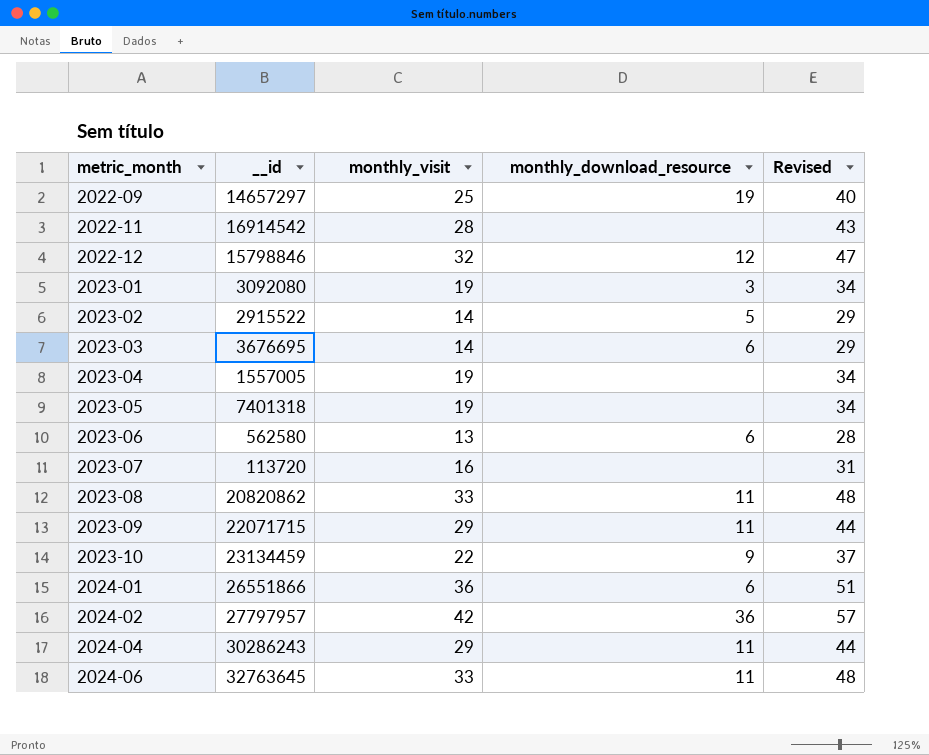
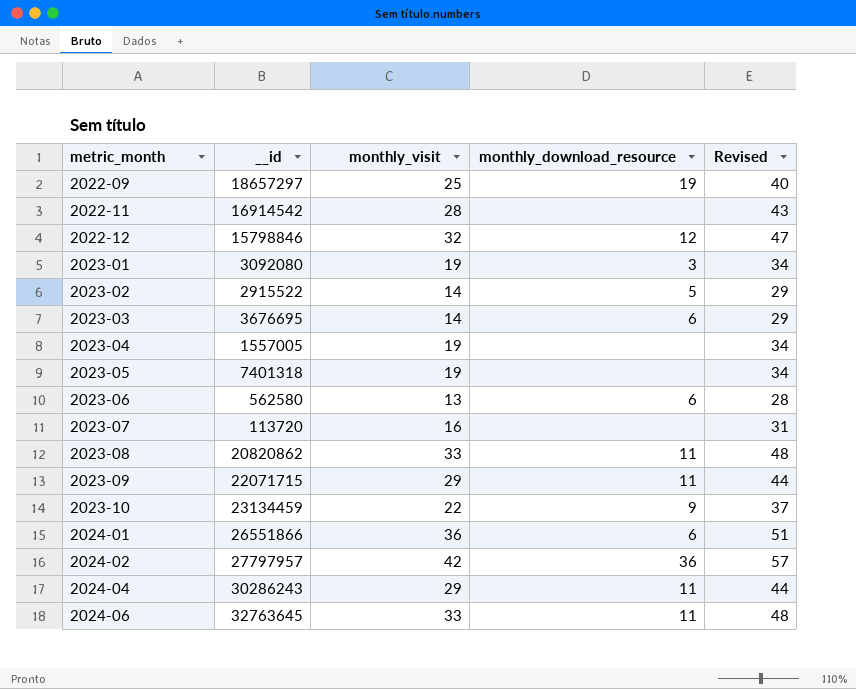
2022-09 | __id: 14657297 -> 18657297

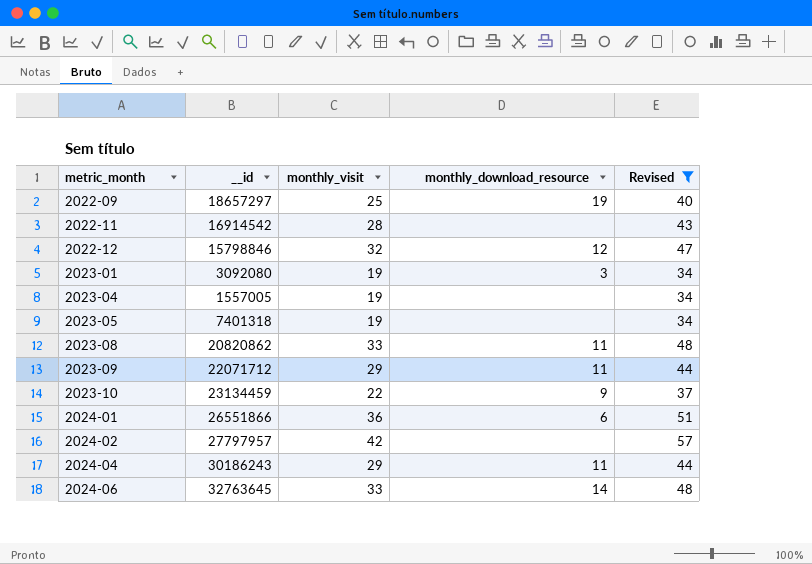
filter: none -> Revised >= 34
2023-09 | __id: 22071715 -> 22071712
2024-02 | monthly_download_resource: 36 -> none
2024-04 | __id: 30286243 -> 30186243
2024-06 | monthly_download_resource: 11 -> 14

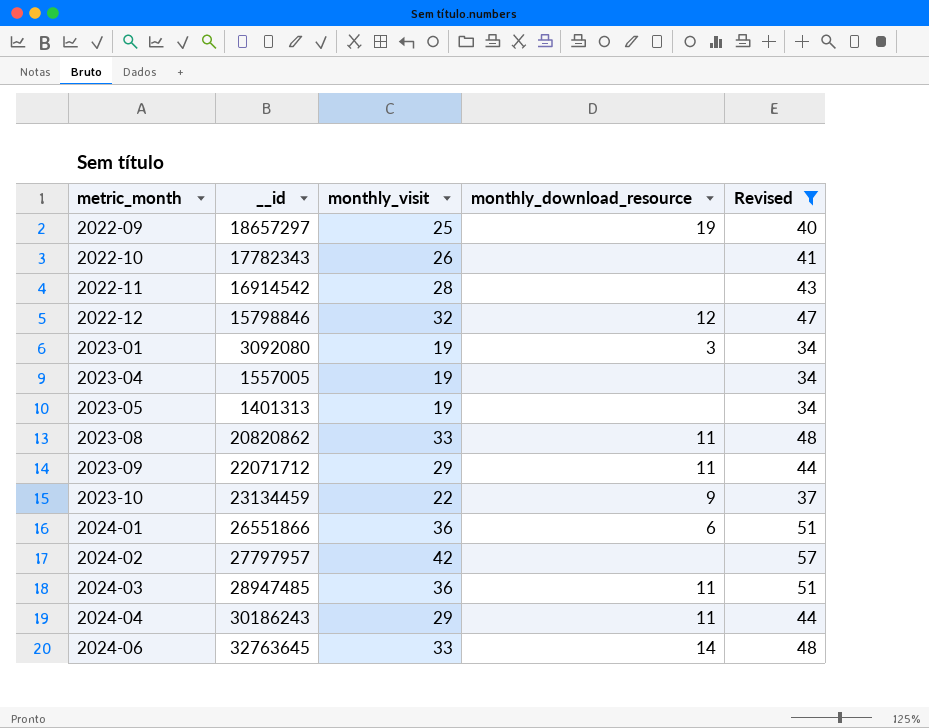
row 2022-10: none -> 17782343 | 26 | none | 41
2023-05 | __id: 7401318 -> 1401313
row 2024-03: none -> 28947485 | 36 | 11 | 51

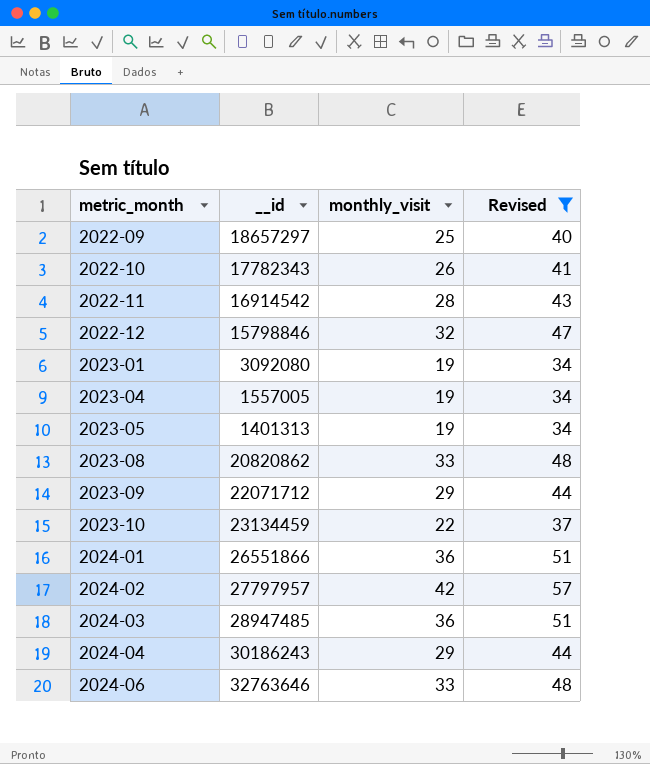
column monthly_download_resource | position: 4 -> none
2024-06 | __id: 32763645 -> 32763646

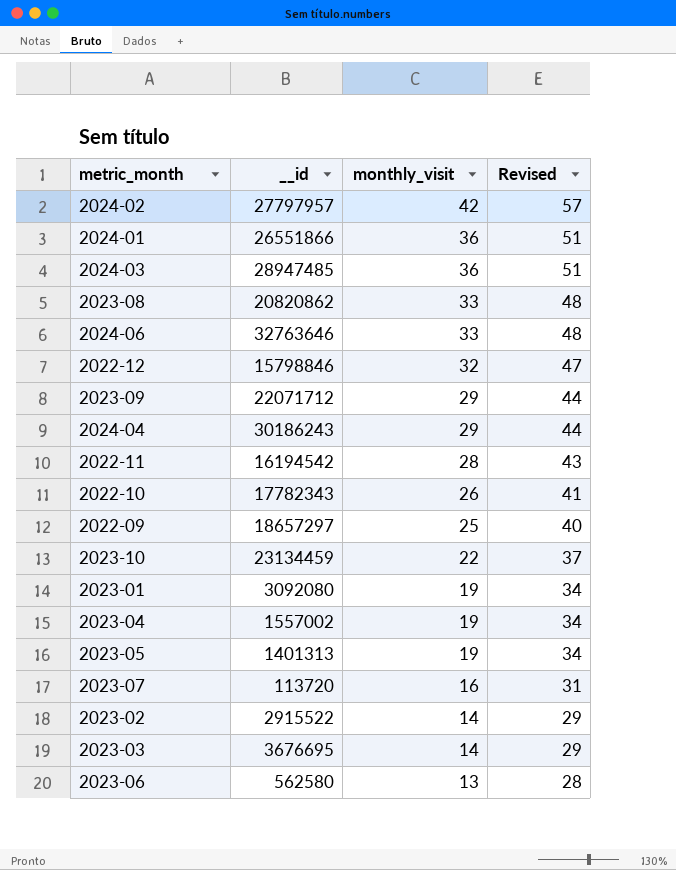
filter: Revised >= 34 -> none
row order: metric_month ascending -> monthly_visit descending
2022-11 | __id: 16914542 -> 16194542
2023-04 | __id: 1557005 -> 1557002

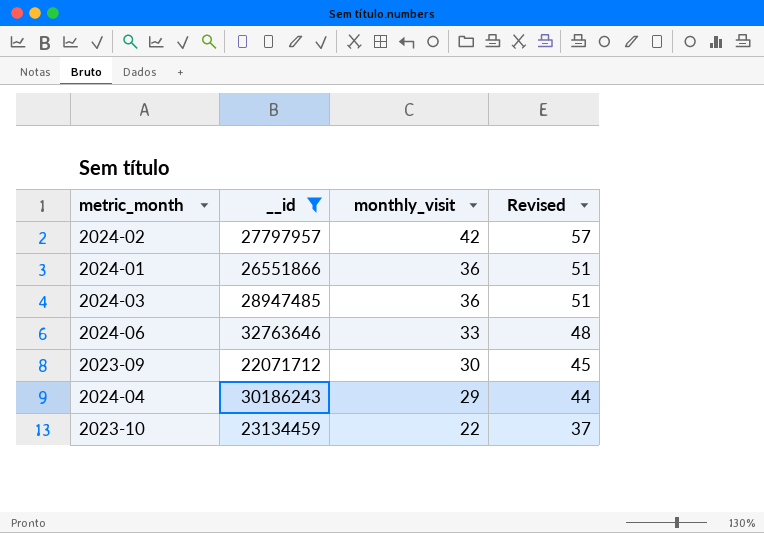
filter: none -> __id >= 22071712
2023-09 | monthly_visit: 29 -> 30
2023-09 | Revised: 44 -> 45

